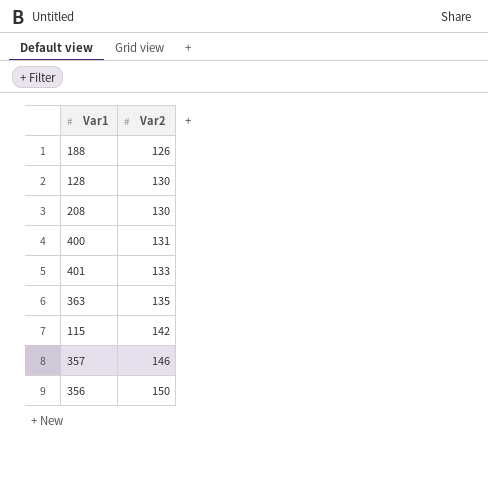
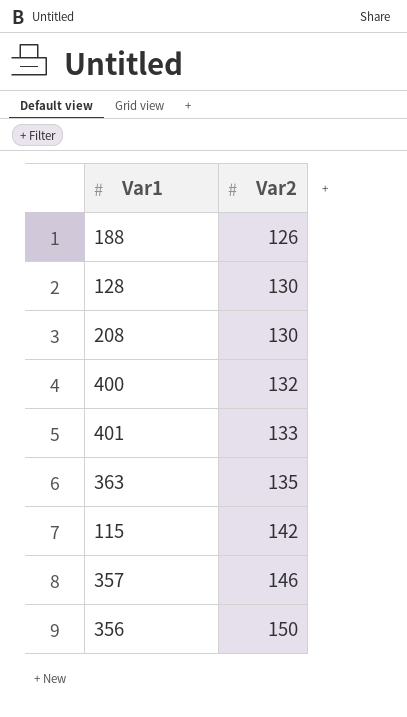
400 | Var2: 131 -> 132

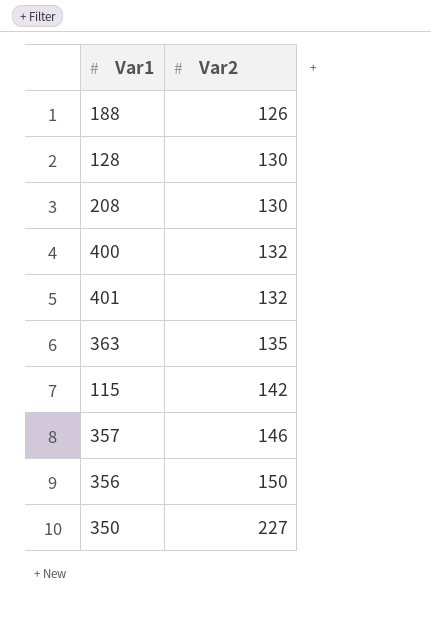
401 | Var2: 133 -> 132
row 350: none -> 227

